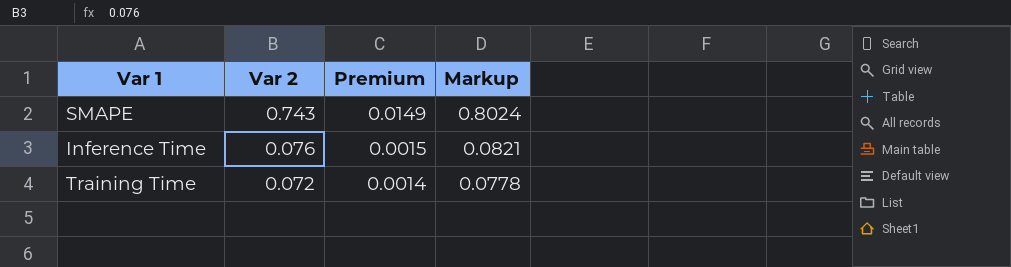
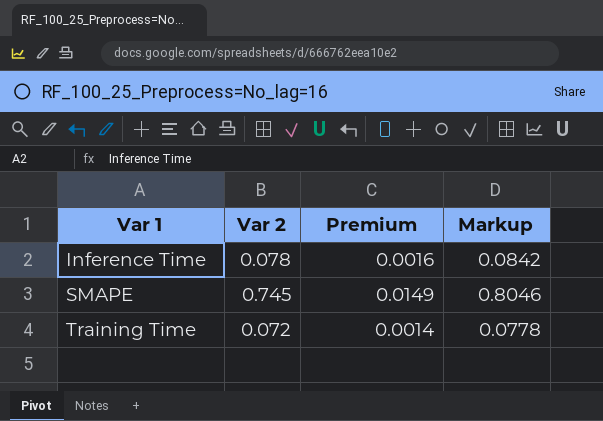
row order: Var 2 descending -> Var 1 ascending
Inference Time | Var 2: 0.076 -> 0.078
Inference Time | Premium: 0.0015 -> 0.0016
Inference Time | Markup: 0.0821 -> 0.0842
SMAPE | Var 2: 0.743 -> 0.745
SMAPE | Markup: 0.8024 -> 0.8046

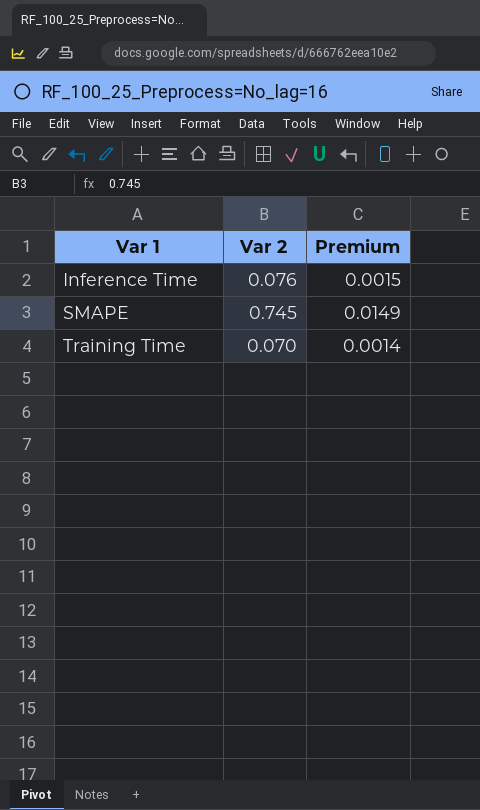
column Markup | formula: [Var 2] * 1.08 -> none
Inference Time | Var 2: 0.078 -> 0.076
Inference Time | Premium: 0.0016 -> 0.0015
Training Time | Var 2: 0.072 -> 0.070

